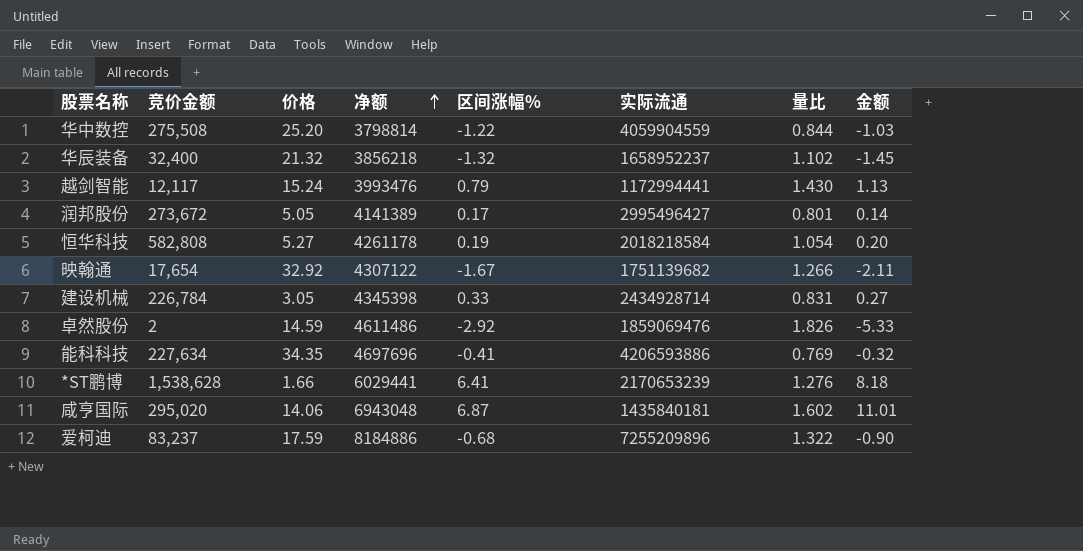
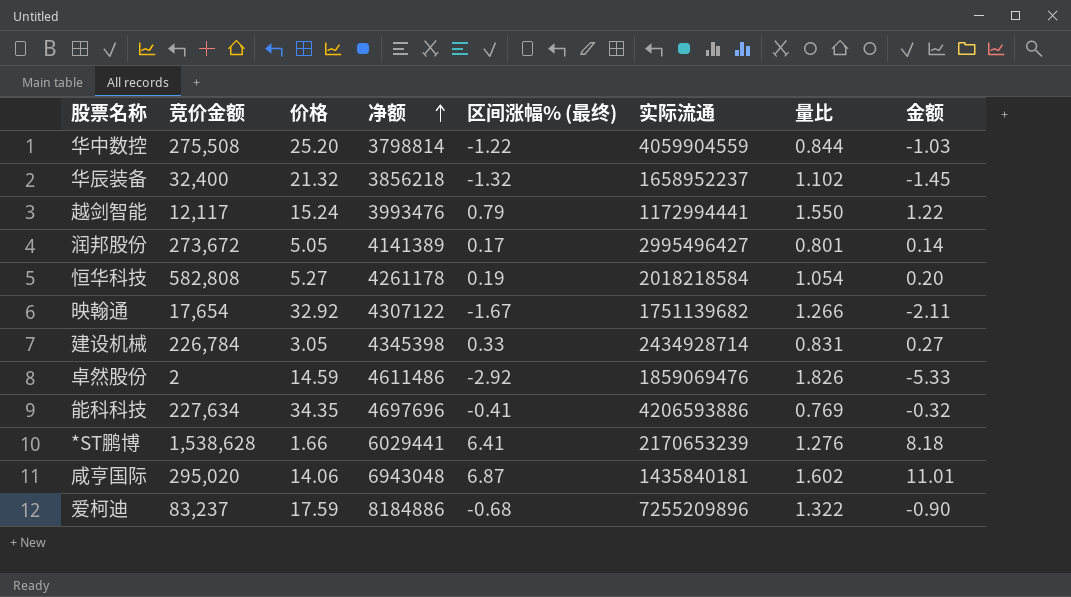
column name: 区间涨幅% -> 区间涨幅% (最终)
越剑智能 | 量比: 1.430 -> 1.550
越剑智能 | 金额: 1.13 -> 1.22

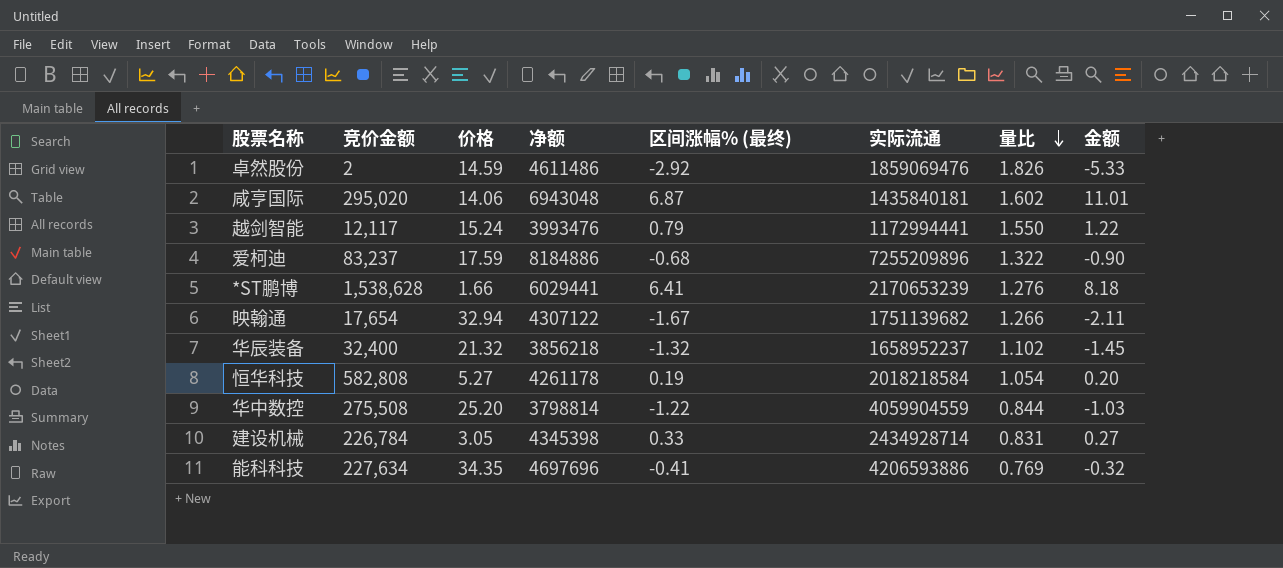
row order: 净额 ascending -> 量比 descending
row 润邦股份: 273,672 | 5.05 | 4141389 | 0.17 | 2995496427 | 0.801 | 0.14 -> none
映翰通 | 价格: 32.92 -> 32.94

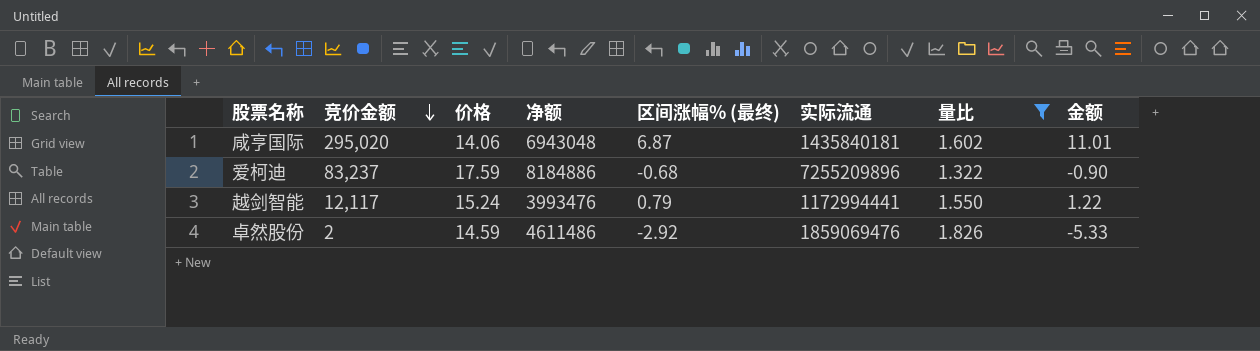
filter: none -> 量比 >= 1.322
row order: 量比 descending -> 竞价金额 descending

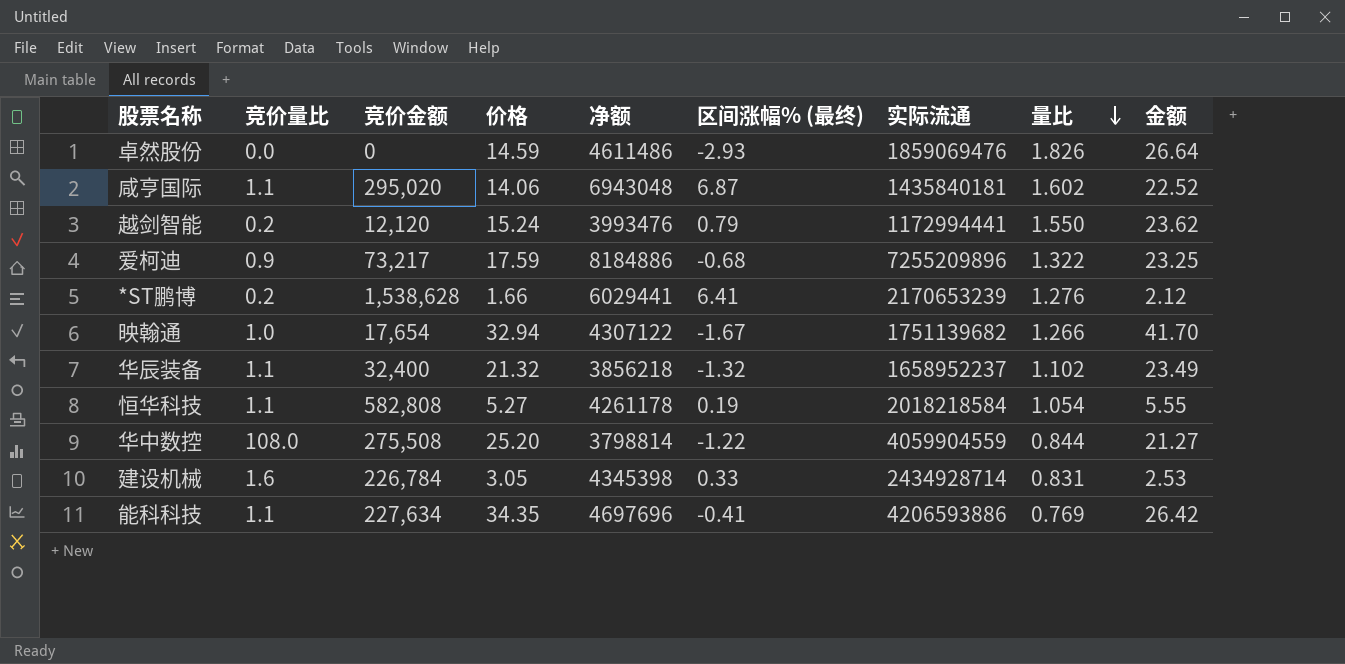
filter: 量比 >= 1.322 -> none
row order: 竞价金额 descending -> 量比 descending
column 竞价量比 | position: none -> 2
column 金额 | formula: [区间涨幅% (最终)] * [量比] -> [价格] * [量比]
卓然股份 | 竞价金额: 2 -> 0
卓然股份 | 区间涨幅% (最终): -2.92 -> -2.93
越剑智能 | 竞价金额: 12,117 -> 12,120
爱柯迪 | 竞价金额: 83,237 -> 73,217

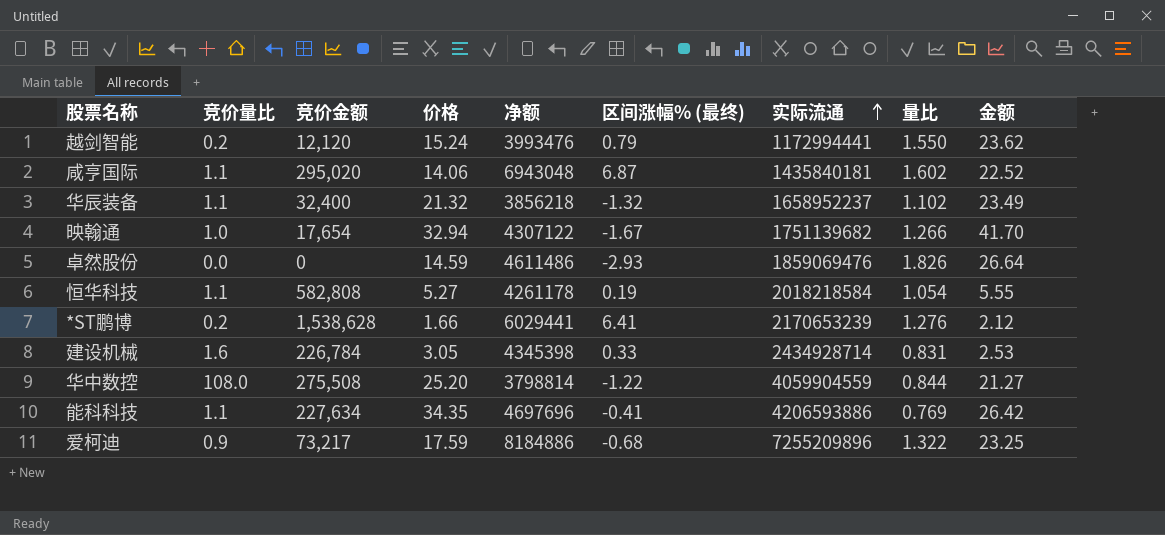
row order: 量比 descending -> 实际流通 ascending

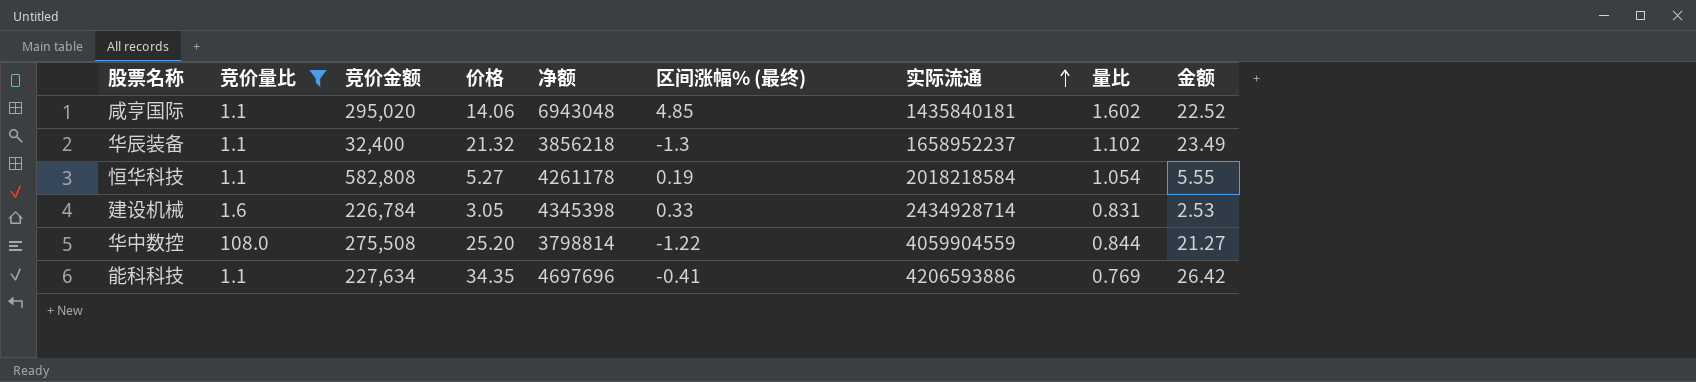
filter: none -> 竞价量比 >= 1.1
咸亨国际 | 区间涨幅% (最终): 6.87 -> 4.85
华辰装备 | 区间涨幅% (最终): -1.32 -> -1.3

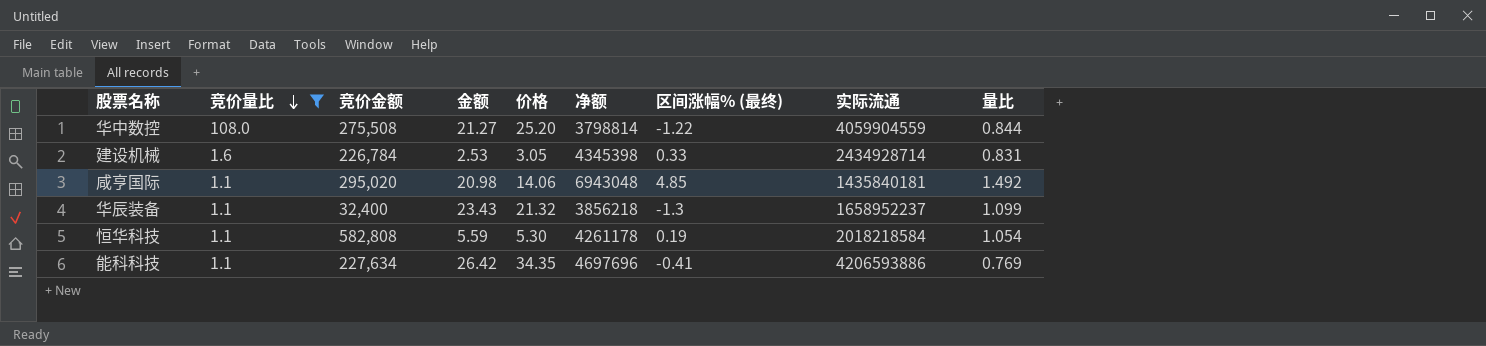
row order: 实际流通 ascending -> 竞价量比 descending
column 金额 | position: 9 -> 4
咸亨国际 | 金额: 22.52 -> 20.98
咸亨国际 | 量比: 1.602 -> 1.492
华辰装备 | 金额: 23.49 -> 23.43
华辰装备 | 量比: 1.102 -> 1.099
恒华科技 | 金额: 5.55 -> 5.59
恒华科技 | 价格: 5.27 -> 5.30

